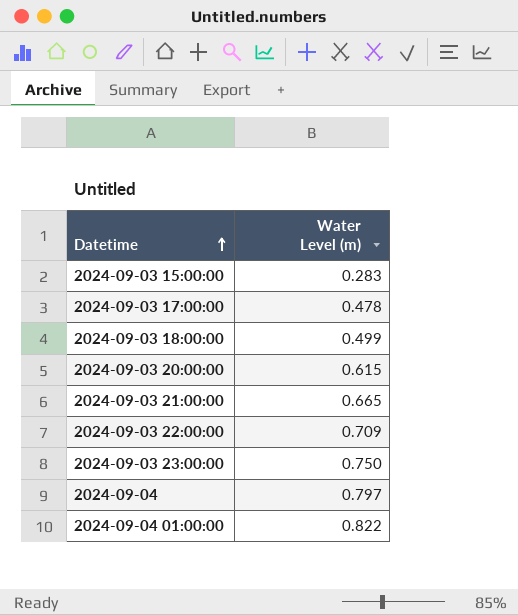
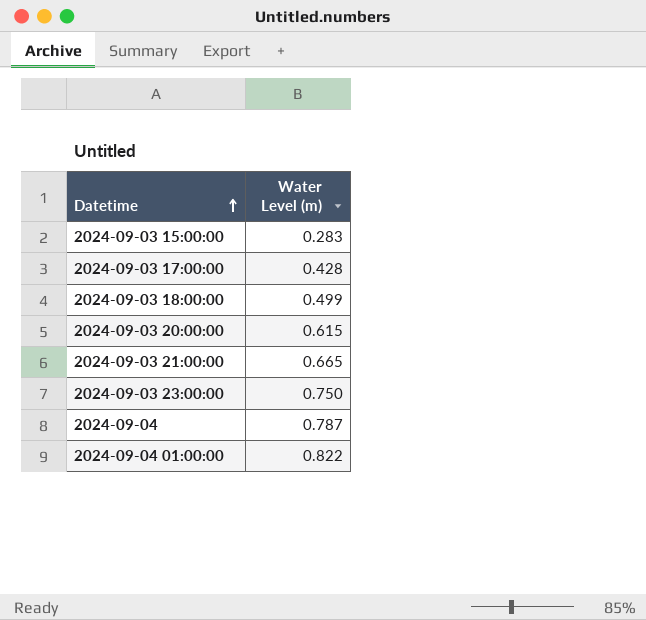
row 2024-09-03 22:00:00: 0.709 -> none
2024-09-03 17:00:00 | Water Level (m): 0.478 -> 0.428
2024-09-04 | Water Level (m): 0.797 -> 0.787

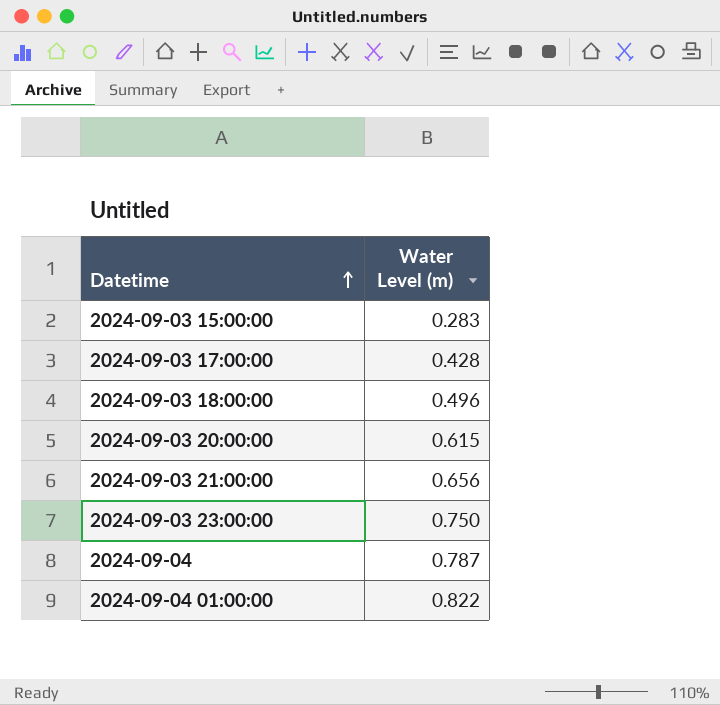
2024-09-03 18:00:00 | Water Level (m): 0.499 -> 0.496
2024-09-03 21:00:00 | Water Level (m): 0.665 -> 0.656

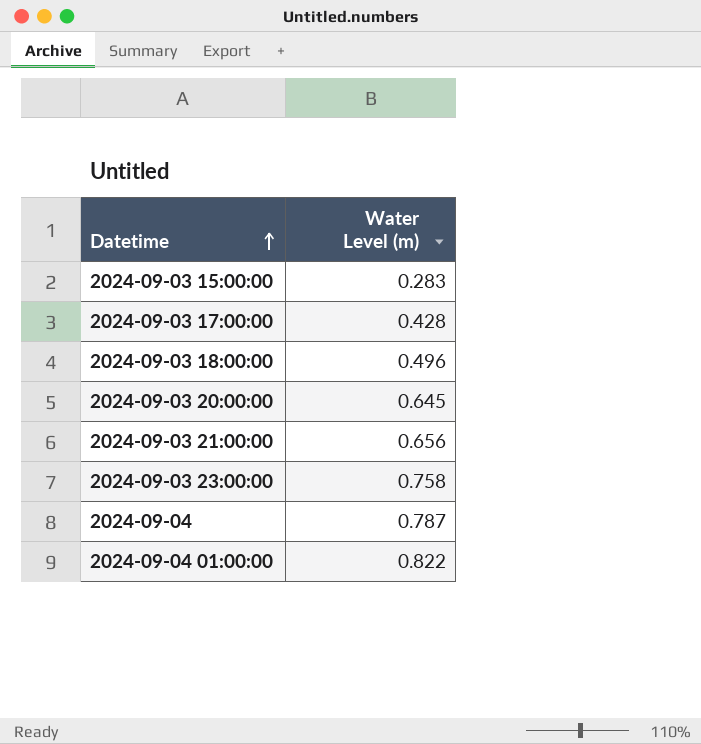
2024-09-03 20:00:00 | Water Level (m): 0.615 -> 0.645
2024-09-03 23:00:00 | Water Level (m): 0.750 -> 0.758

